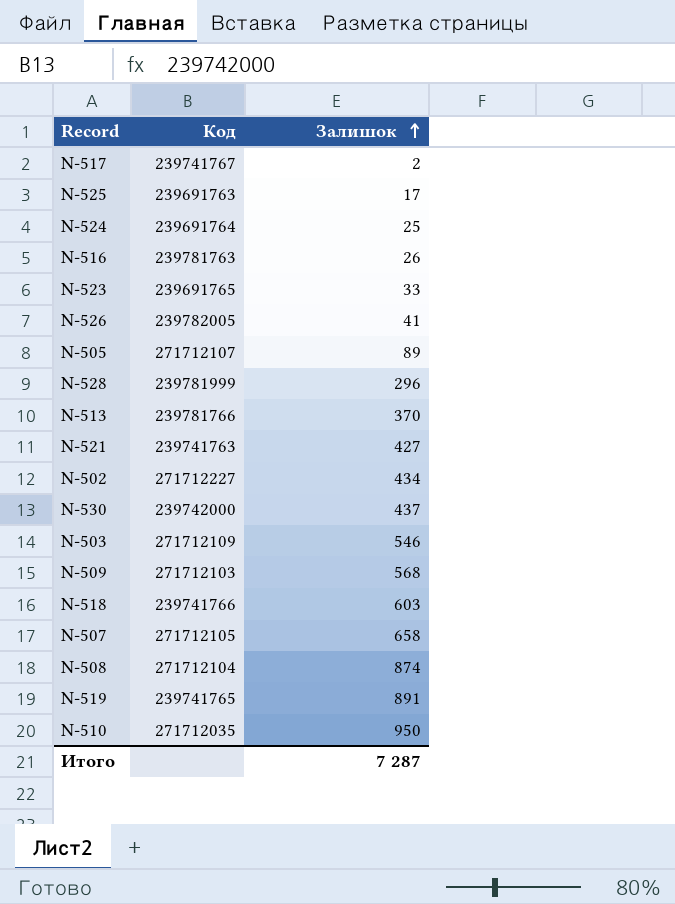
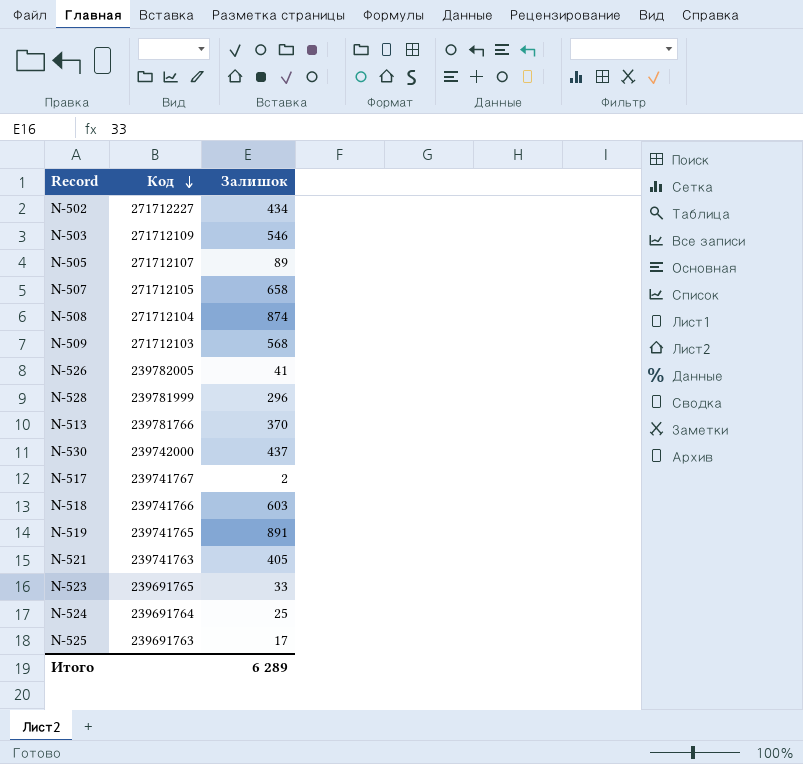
row order: Залишок ascending -> Код descending
row N-516: 239781763 | 26 -> none
row N-510: 271712035 | 950 -> none
N-521 | Залишок: 427 -> 405
Итого | Залишок: 7 287 -> 6 289

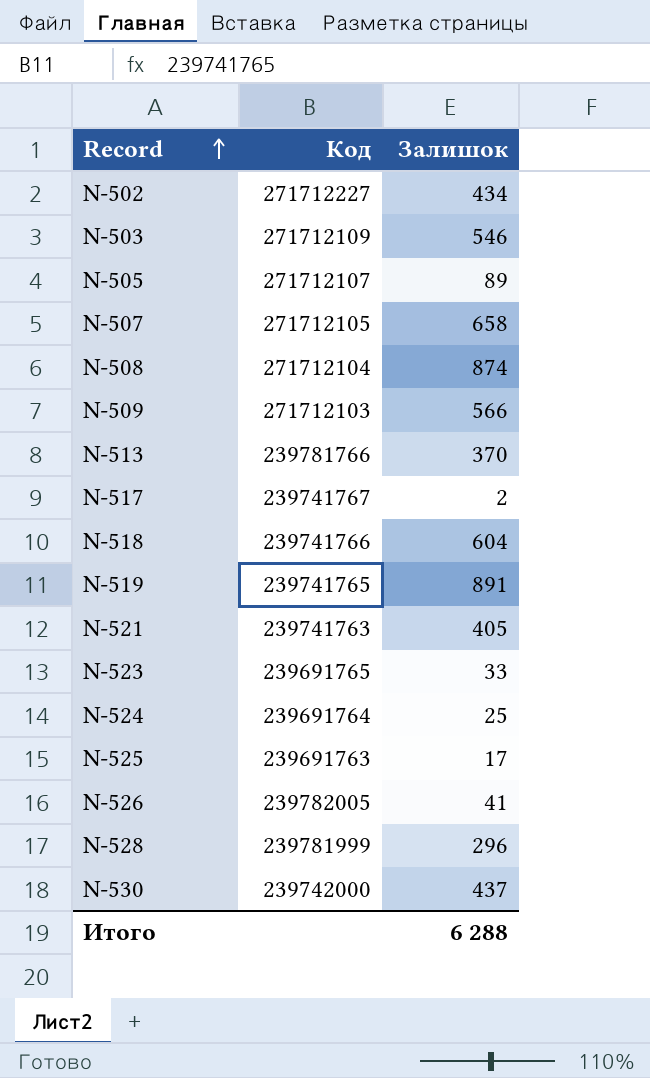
row order: Код descending -> Record ascending
N-509 | Залишок: 568 -> 566
N-518 | Залишок: 603 -> 604
Итого | Залишок: 6 289 -> 6 288

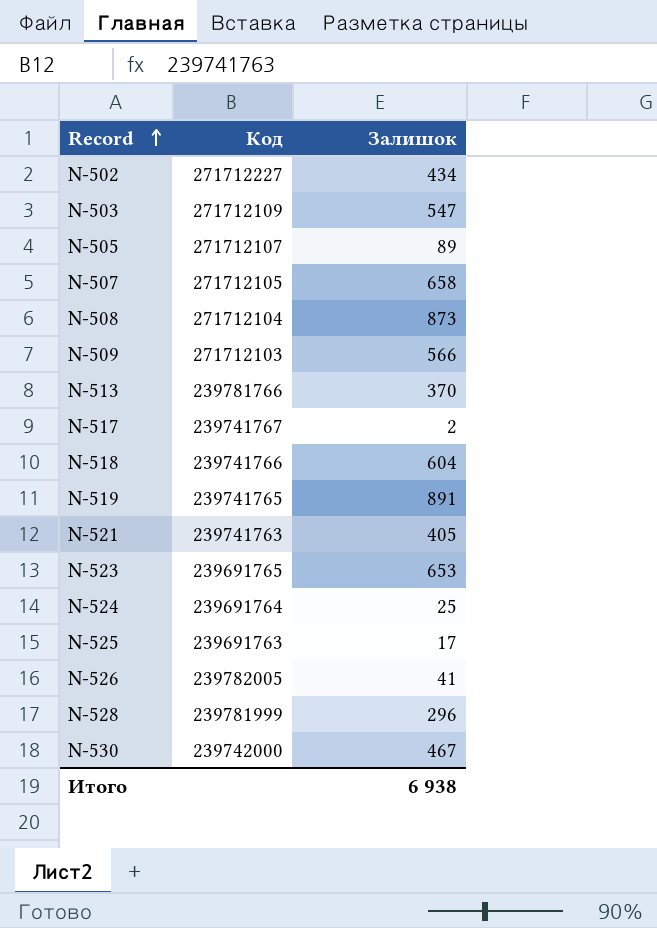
N-503 | Залишок: 546 -> 547
N-508 | Залишок: 874 -> 873
N-523 | Залишок: 33 -> 653
N-530 | Залишок: 437 -> 467
Итого | Залишок: 6 288 -> 6 938

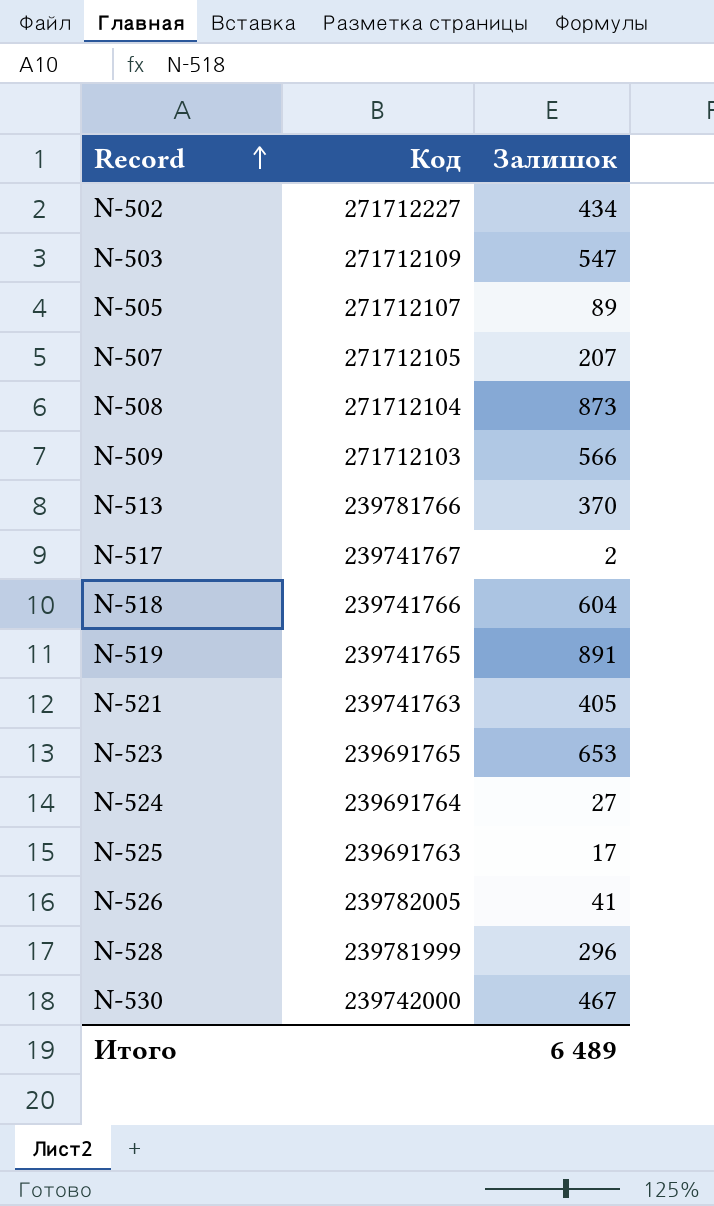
N-507 | Залишок: 658 -> 207
N-524 | Залишок: 25 -> 27
Итого | Залишок: 6 938 -> 6 489

